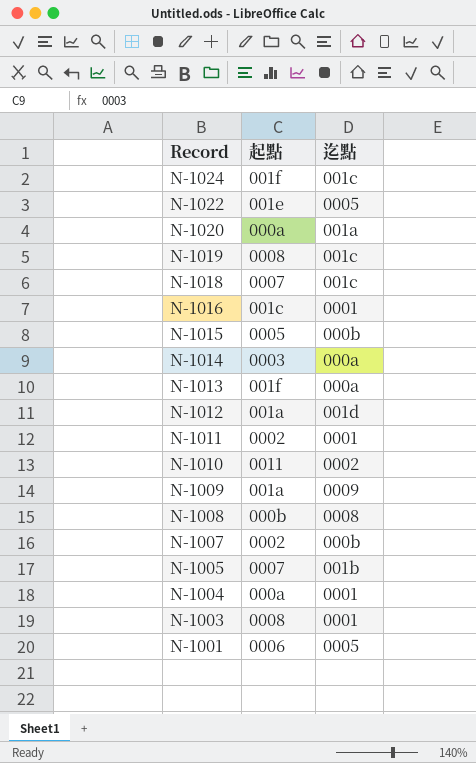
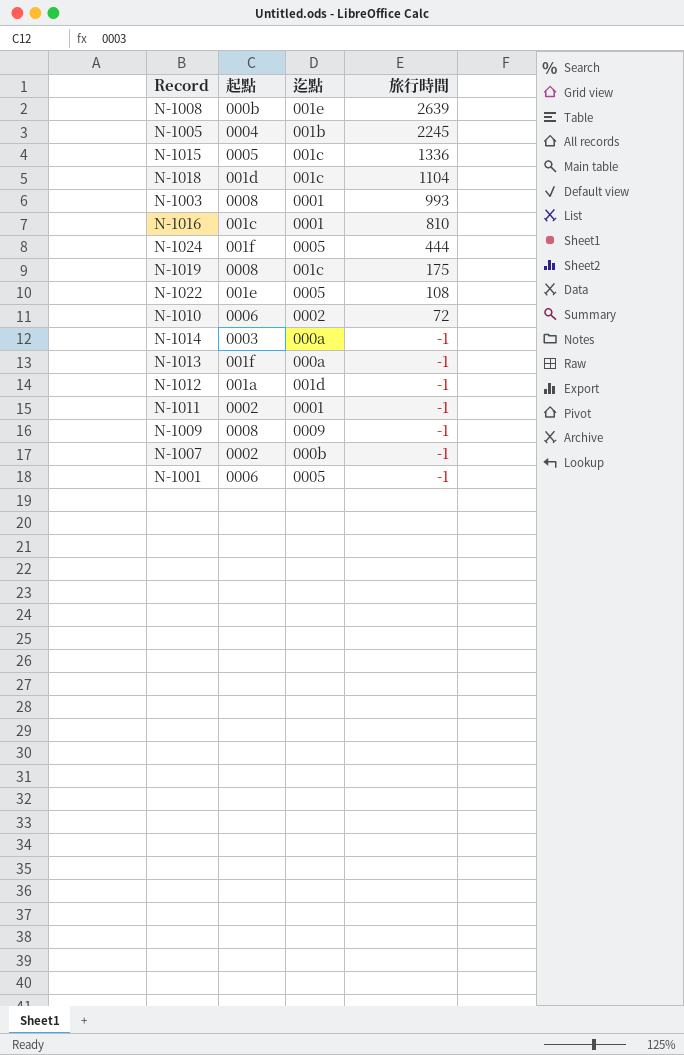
row order: Record descending -> 旅行時間 descending
column 旅行時間 | position: none -> 4
row N-1020: 000a | 001a -> none
row N-1004: 000a | 0001 -> none
N-1008 | 迄點: 0008 -> 001e
N-1005 | 起點: 0007 -> 0004
N-1015 | 迄點: 000b -> 001c
N-1018 | 起點: 0007 -> 001d
N-1024 | 迄點: 001c -> 0005
N-1010 | 起點: 0011 -> 0006
N-1009 | 起點: 001a -> 0008

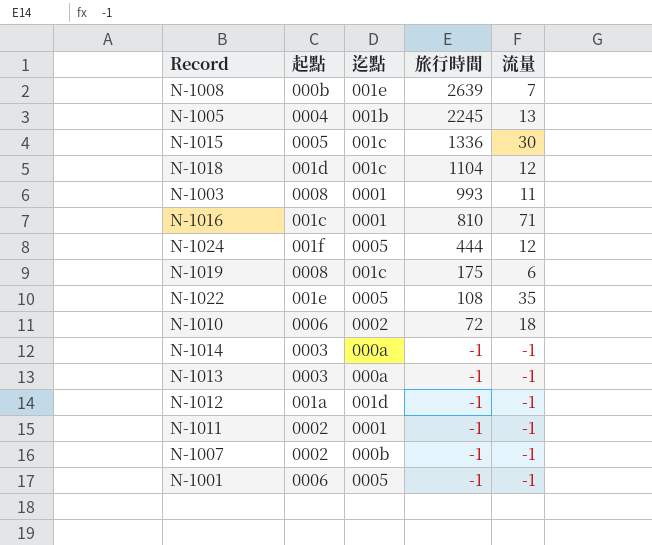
column 流量 | position: none -> 5
row N-1009: 0008 | 0009 | -1 -> none
N-1013 | 起點: 001f -> 0003

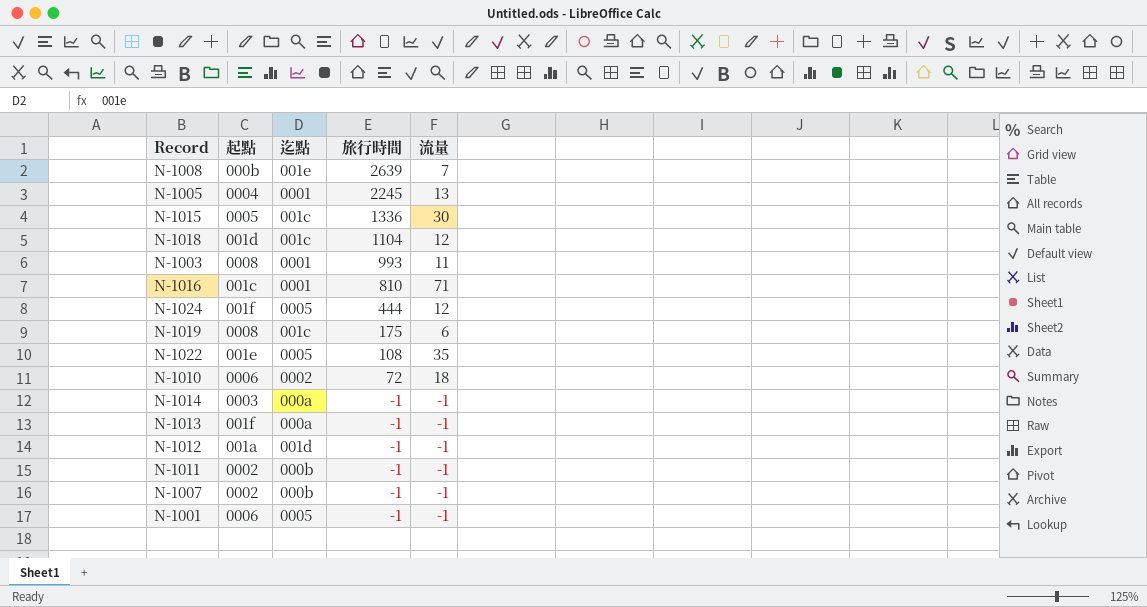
N-1005 | 迄點: 001b -> 0001
N-1013 | 起點: 0003 -> 001f
N-1011 | 迄點: 0001 -> 000b

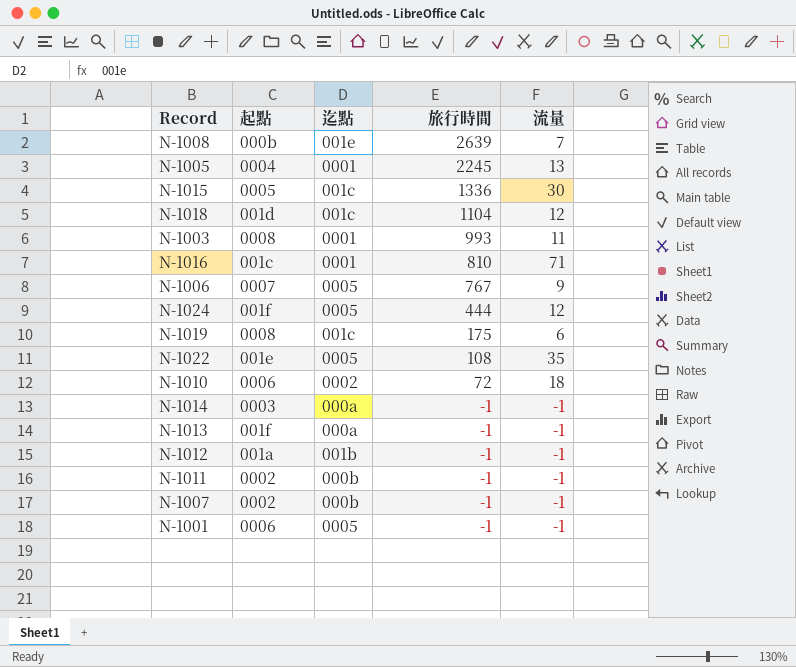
row N-1006: none -> 0007 | 0005 | 767 | 9
N-1012 | 迄點: 001d -> 001b

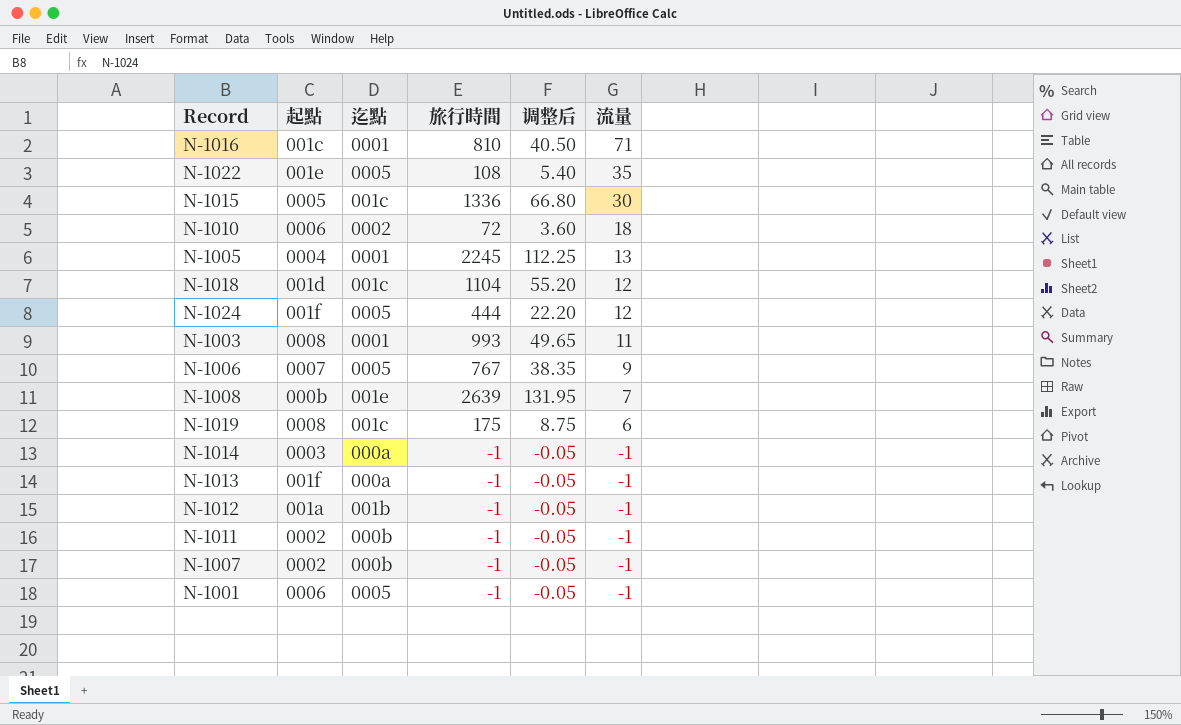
row order: 旅行時間 descending -> 流量 descending
column 调整后 | formula: none -> [旅行時間] * 0.05

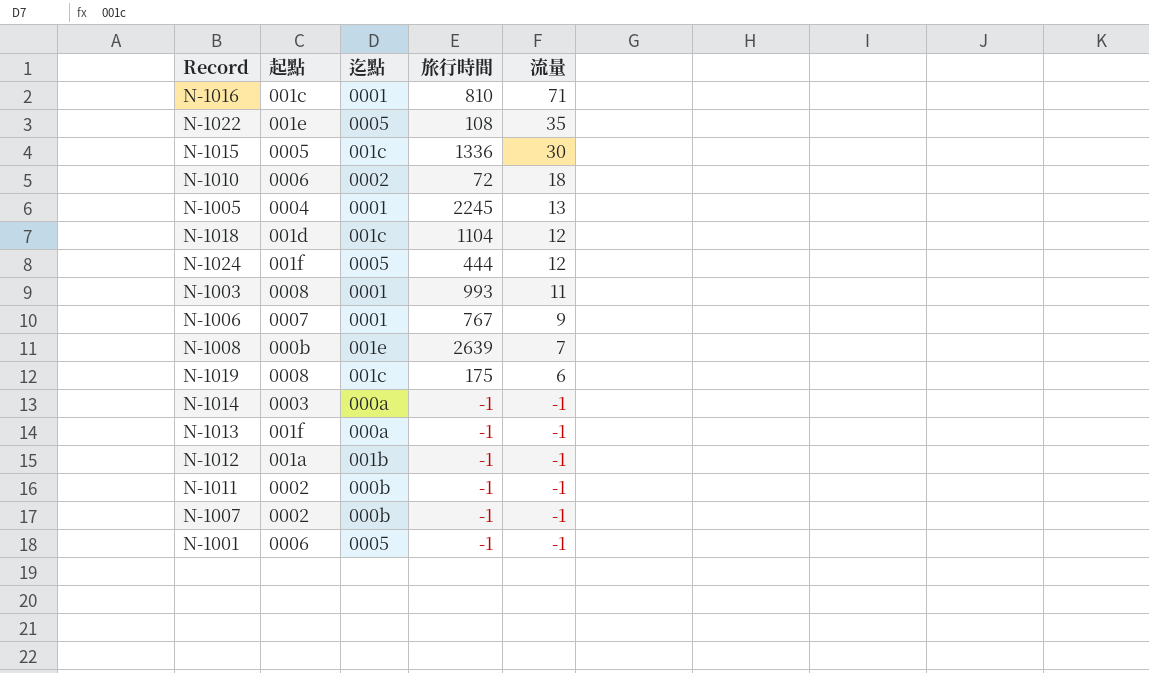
column 调整后 | formula: [旅行時間] * 0.05 -> none
N-1006 | 迄點: 0005 -> 0001

